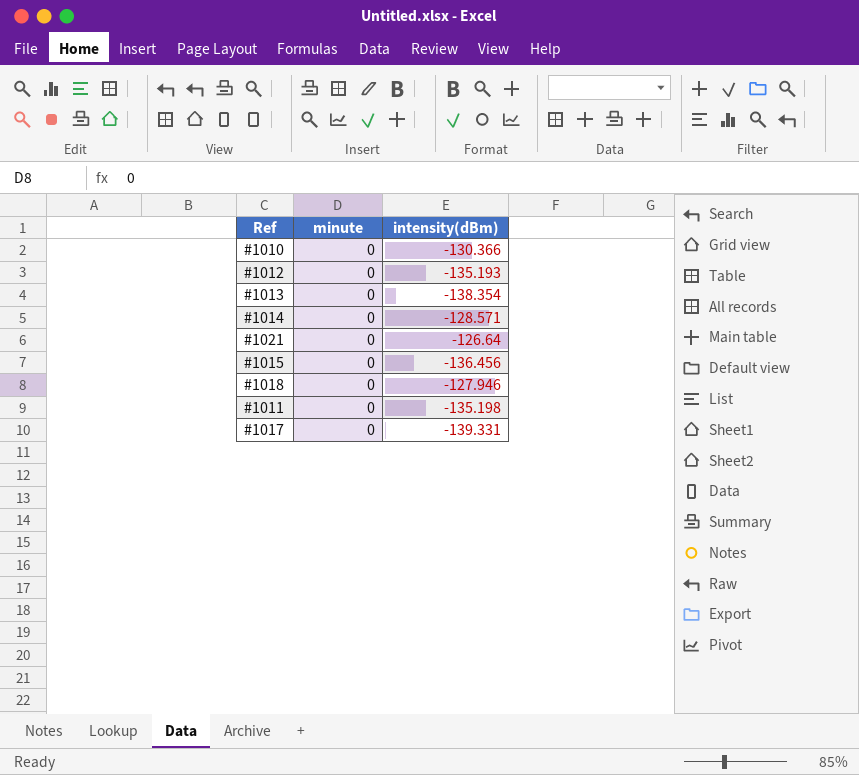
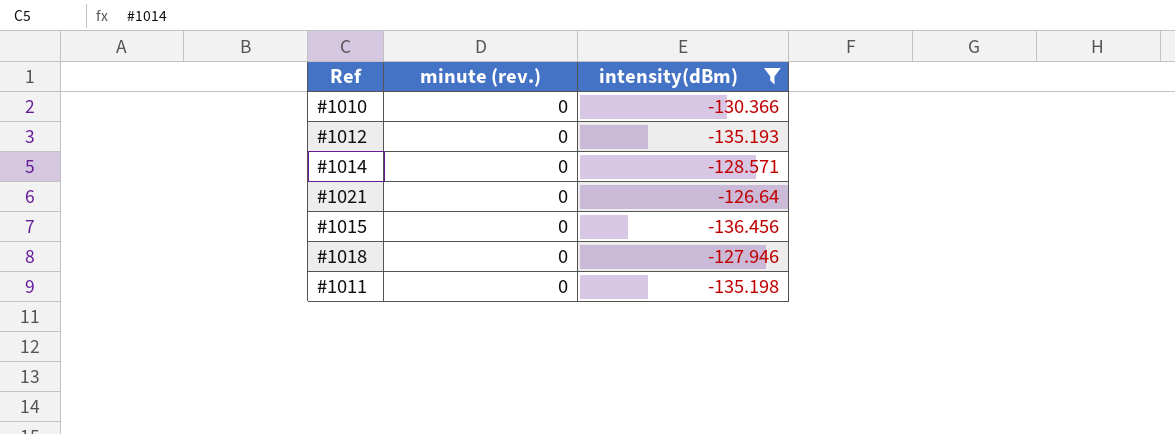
filter: none -> intensity(dBm) >= -136.456
column name: minute -> minute (rev.)

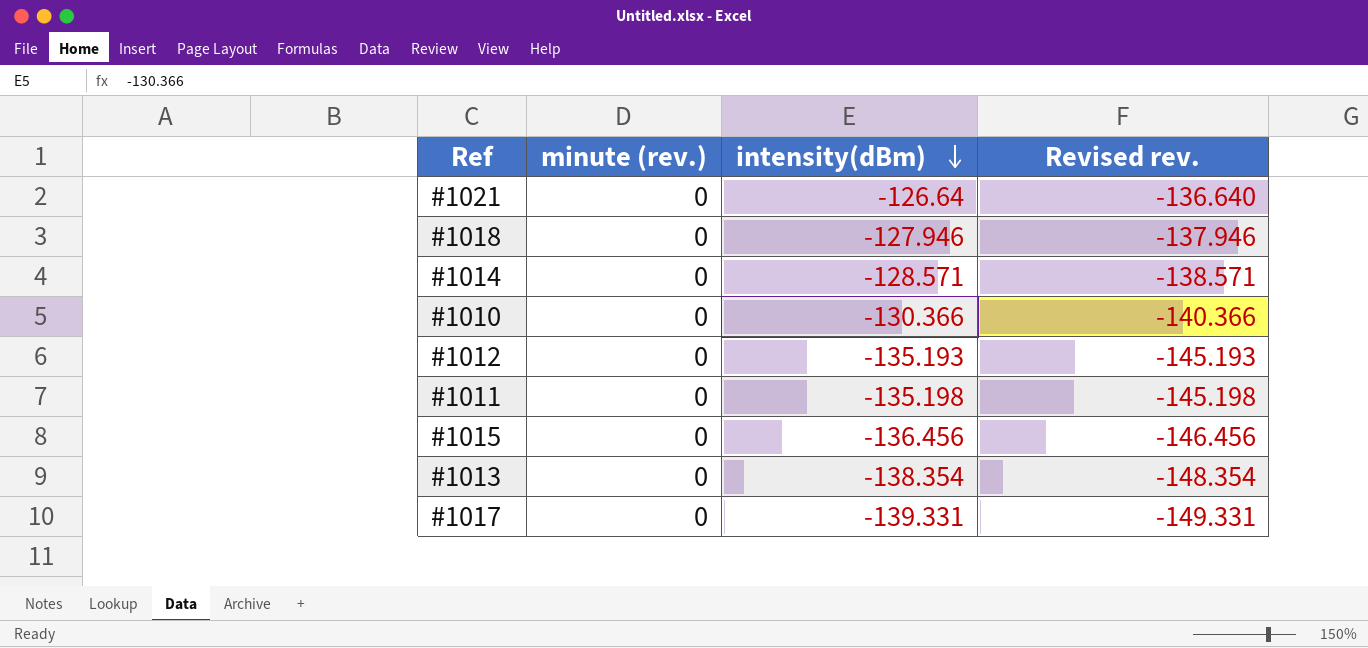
filter: intensity(dBm) >= -136.456 -> none
row order: none -> intensity(dBm) descending
column Revised rev. | formula: none -> [intensity(dBm)] - 10

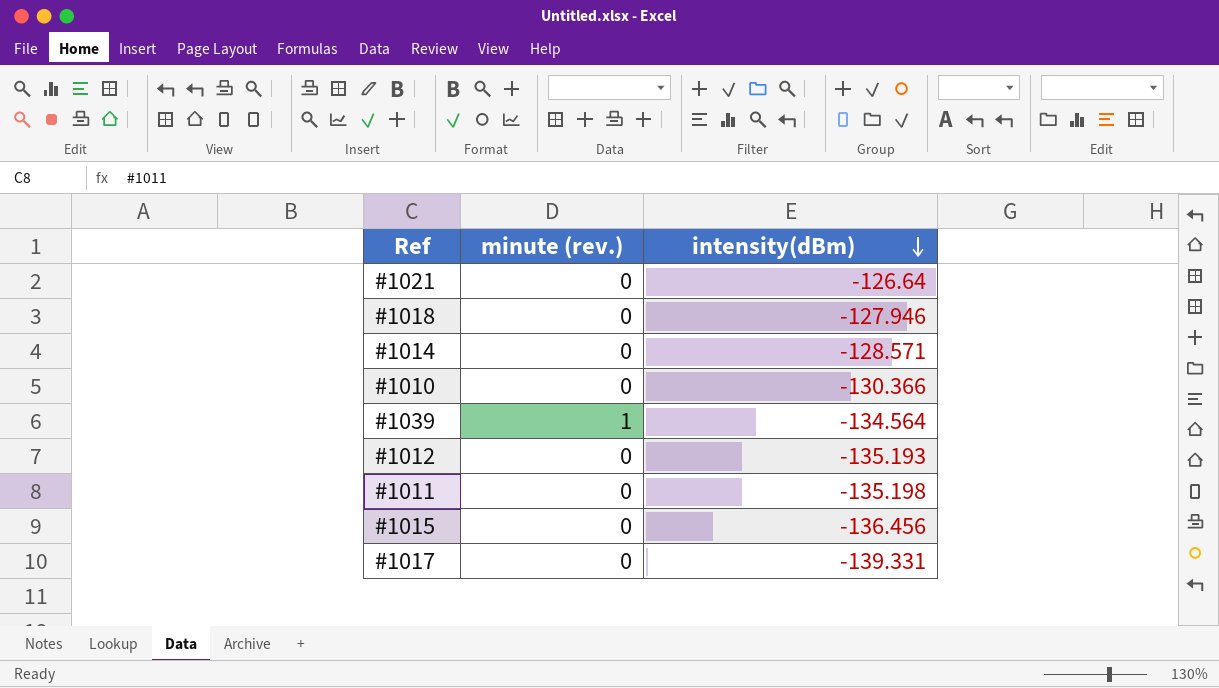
column Revised rev. | formula: [intensity(dBm)] - 10 -> none
row #1013: 0 | -138.354 | -148.354 -> none
row #1039: none -> 1 | -134.564

